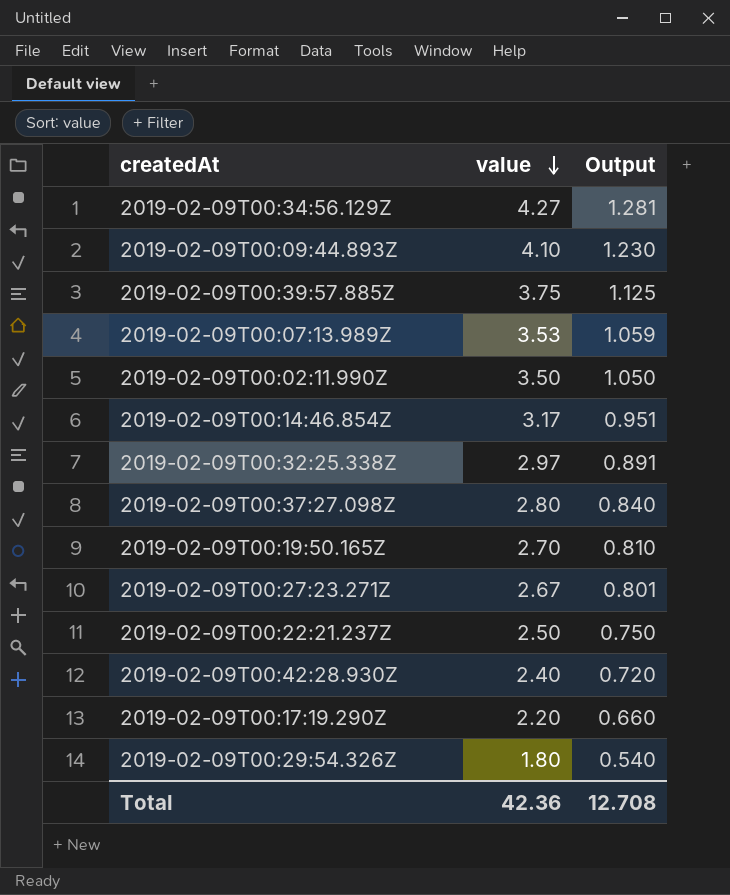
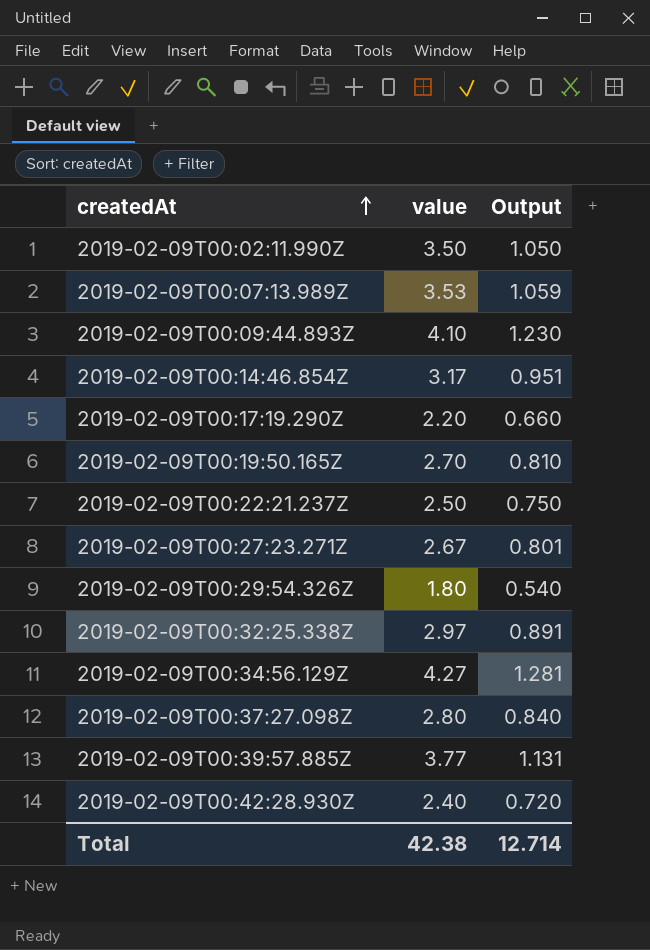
row order: value descending -> createdAt ascending
2019-02-09T00:39:57.885Z | value: 3.75 -> 3.77
2019-02-09T00:39:57.885Z | Output: 1.125 -> 1.131
Total | value: 42.36 -> 42.38
Total | Output: 12.708 -> 12.714

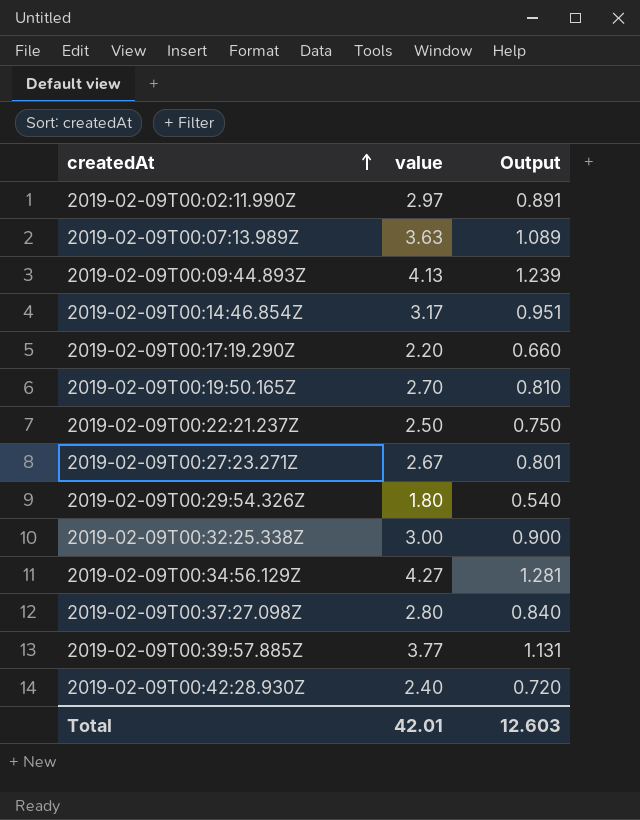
2019-02-09T00:02:11.990Z | value: 3.50 -> 2.97
2019-02-09T00:02:11.990Z | Output: 1.050 -> 0.891
2019-02-09T00:07:13.989Z | value: 3.53 -> 3.63
2019-02-09T00:07:13.989Z | Output: 1.059 -> 1.089
2019-02-09T00:09:44.893Z | value: 4.10 -> 4.13
2019-02-09T00:09:44.893Z | Output: 1.230 -> 1.239
2019-02-09T00:32:25.338Z | value: 2.97 -> 3.00
2019-02-09T00:32:25.338Z | Output: 0.891 -> 0.900
Total | value: 42.38 -> 42.01
Total | Output: 12.714 -> 12.603

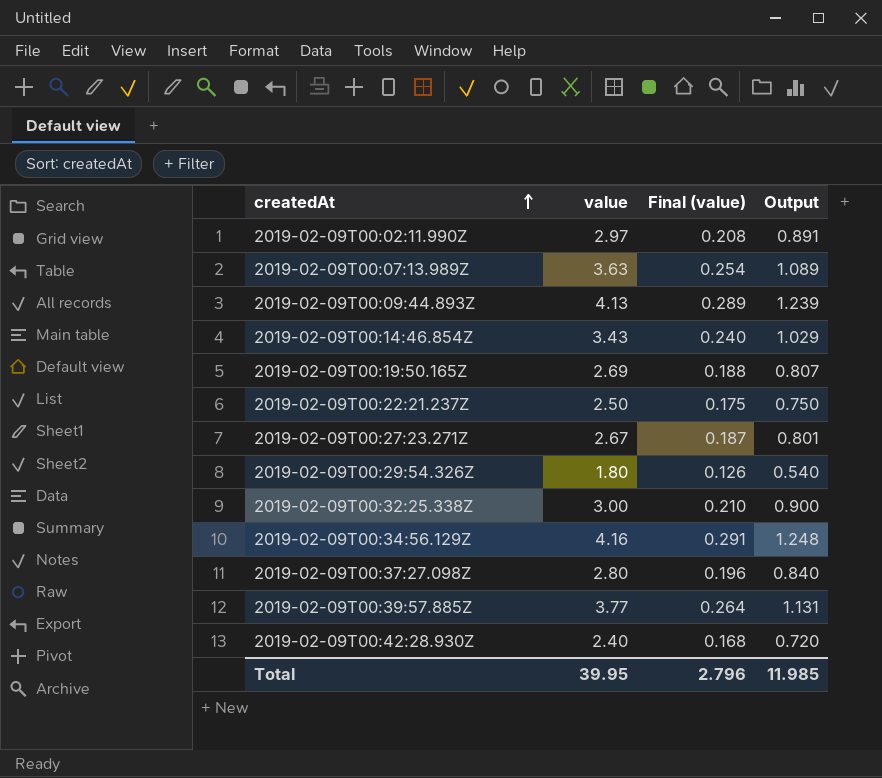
column Final (value) | formula: none -> [value] * 0.07
row 2019-02-09T00:17:19.290Z: 2.20 | 0.660 -> none
2019-02-09T00:14:46.854Z | value: 3.17 -> 3.43
2019-02-09T00:14:46.854Z | Output: 0.951 -> 1.029
2019-02-09T00:19:50.165Z | value: 2.70 -> 2.69
2019-02-09T00:19:50.165Z | Output: 0.810 -> 0.807
2019-02-09T00:34:56.129Z | value: 4.27 -> 4.16
2019-02-09T00:34:56.129Z | Output: 1.281 -> 1.248
Total | value: 42.01 -> 39.95
Total | Output: 12.603 -> 11.985

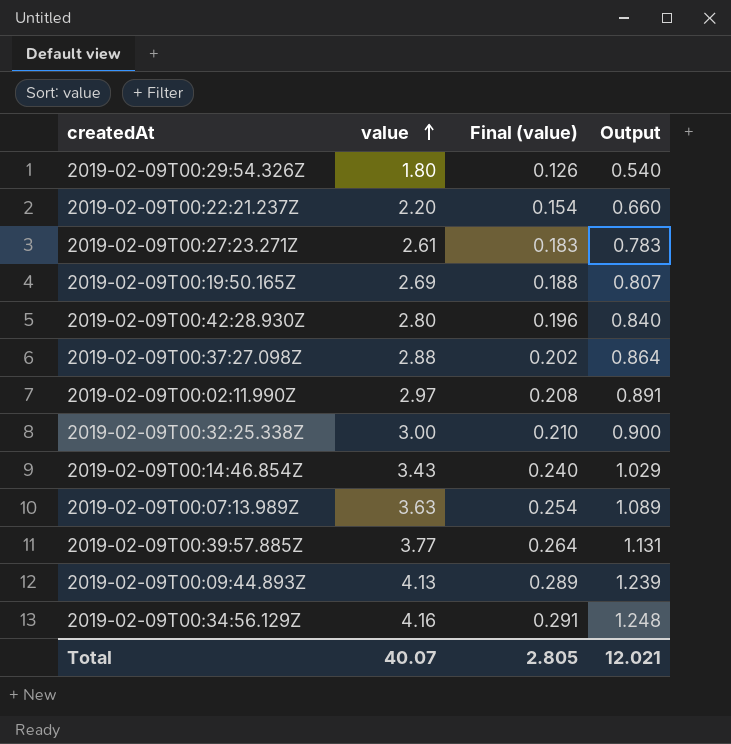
row order: createdAt ascending -> value ascending
2019-02-09T00:22:21.237Z | value: 2.50 -> 2.20
2019-02-09T00:22:21.237Z | Final (value): 0.175 -> 0.154
2019-02-09T00:22:21.237Z | Output: 0.750 -> 0.660
2019-02-09T00:27:23.271Z | value: 2.67 -> 2.61
2019-02-09T00:27:23.271Z | Final (value): 0.187 -> 0.183
2019-02-09T00:27:23.271Z | Output: 0.801 -> 0.783
2019-02-09T00:42:28.930Z | value: 2.40 -> 2.80
2019-02-09T00:42:28.930Z | Final (value): 0.168 -> 0.196
2019-02-09T00:42:28.930Z | Output: 0.720 -> 0.840
2019-02-09T00:37:27.098Z | value: 2.80 -> 2.88
2019-02-09T00:37:27.098Z | Final (value): 0.196 -> 0.202
2019-02-09T00:37:27.098Z | Output: 0.840 -> 0.864
Total | value: 39.95 -> 40.07
Total | Final (value): 2.796 -> 2.805
Total | Output: 11.985 -> 12.021

